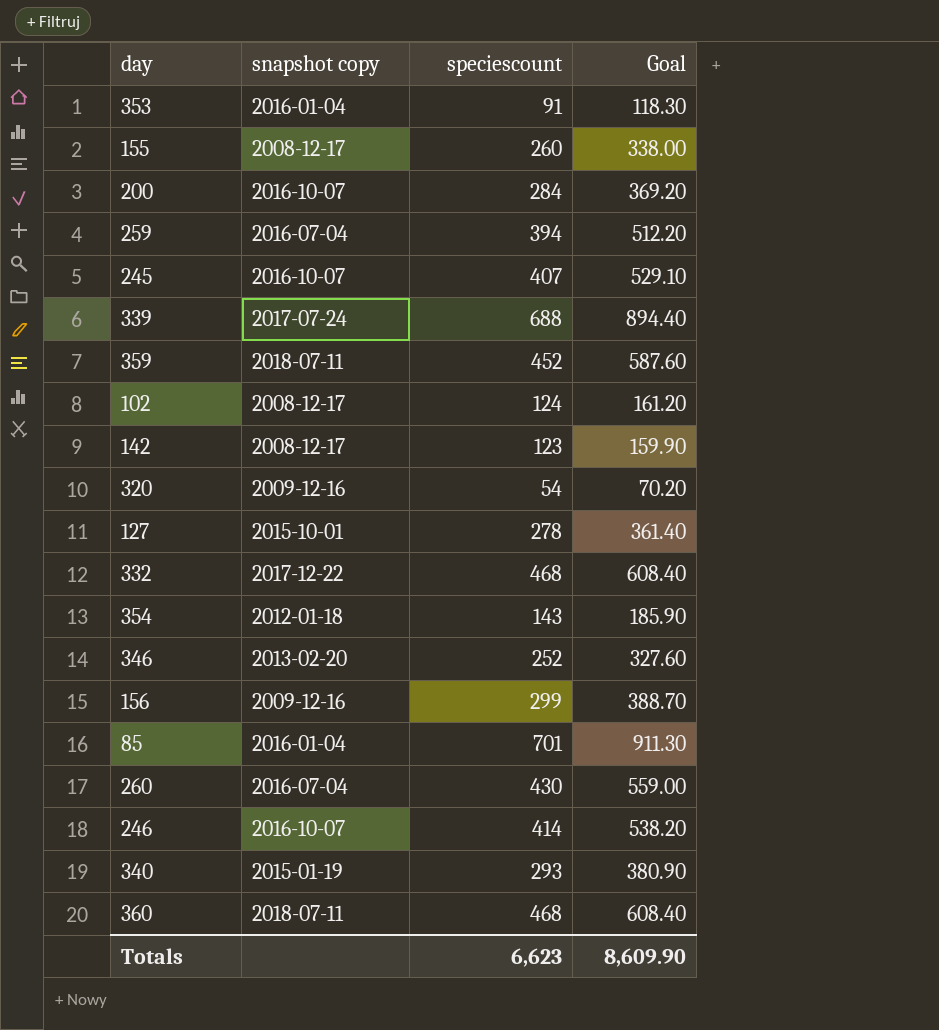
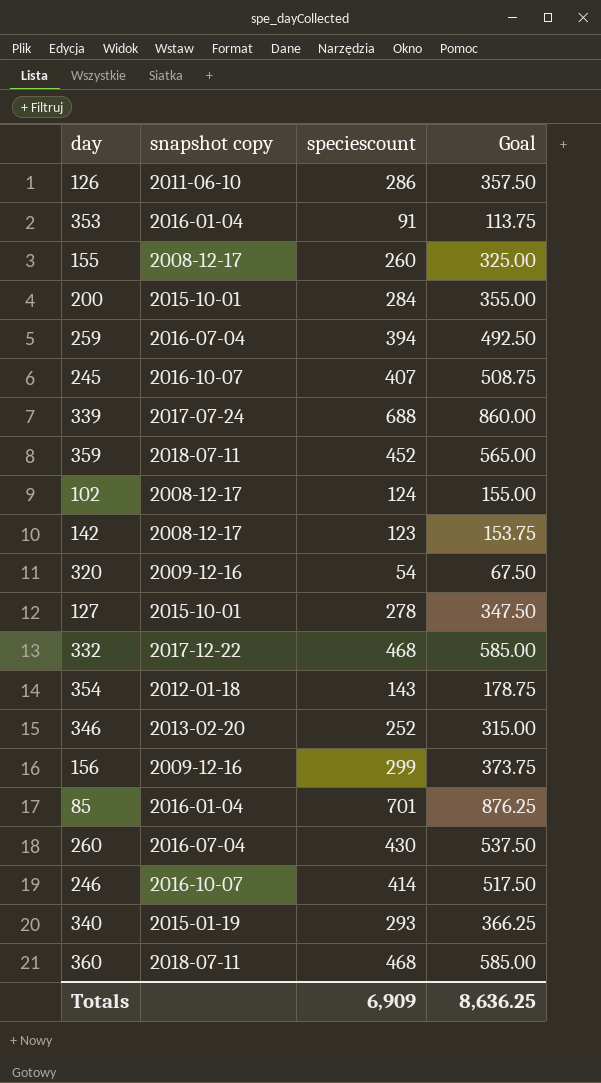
column Goal | formula: [speciescount] * 1.3 -> [speciescount] * 1.25
row 126: none -> 2011-06-10 | 286 | 357.50
200 | snapshot copy: 2016-10-07 -> 2015-10-01
Totals | speciescount: 6,623 -> 6,909
Totals | Goal: 8,609.90 -> 8,636.25

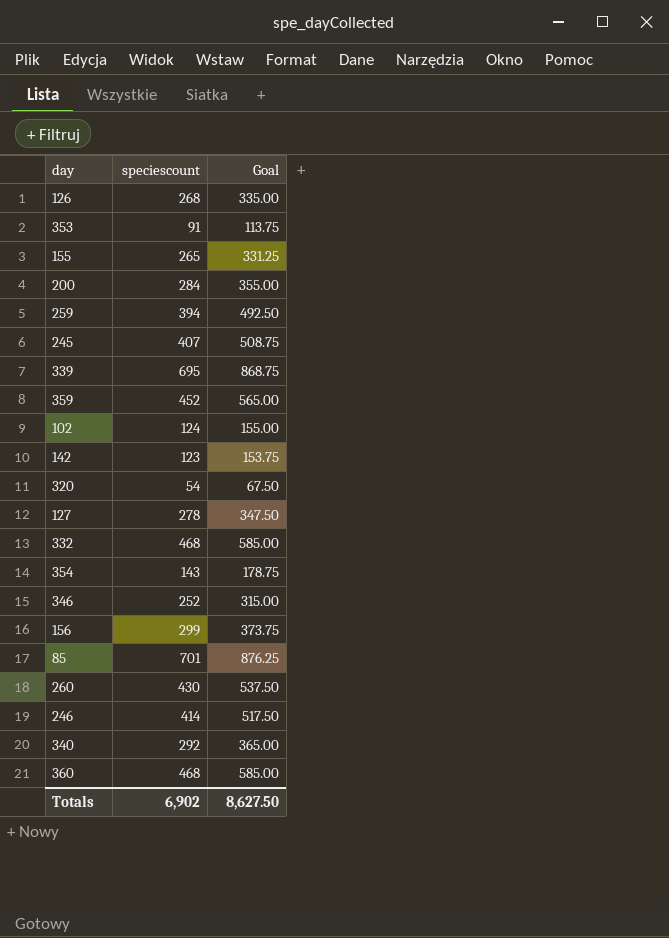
column snapshot copy | position: 2 -> none
126 | speciescount: 286 -> 268
126 | Goal: 357.50 -> 335.00
155 | speciescount: 260 -> 265
155 | Goal: 325.00 -> 331.25
339 | speciescount: 688 -> 695
339 | Goal: 860.00 -> 868.75
340 | speciescount: 293 -> 292
340 | Goal: 366.25 -> 365.00
Totals | speciescount: 6,909 -> 6,902
Totals | Goal: 8,636.25 -> 8,627.50

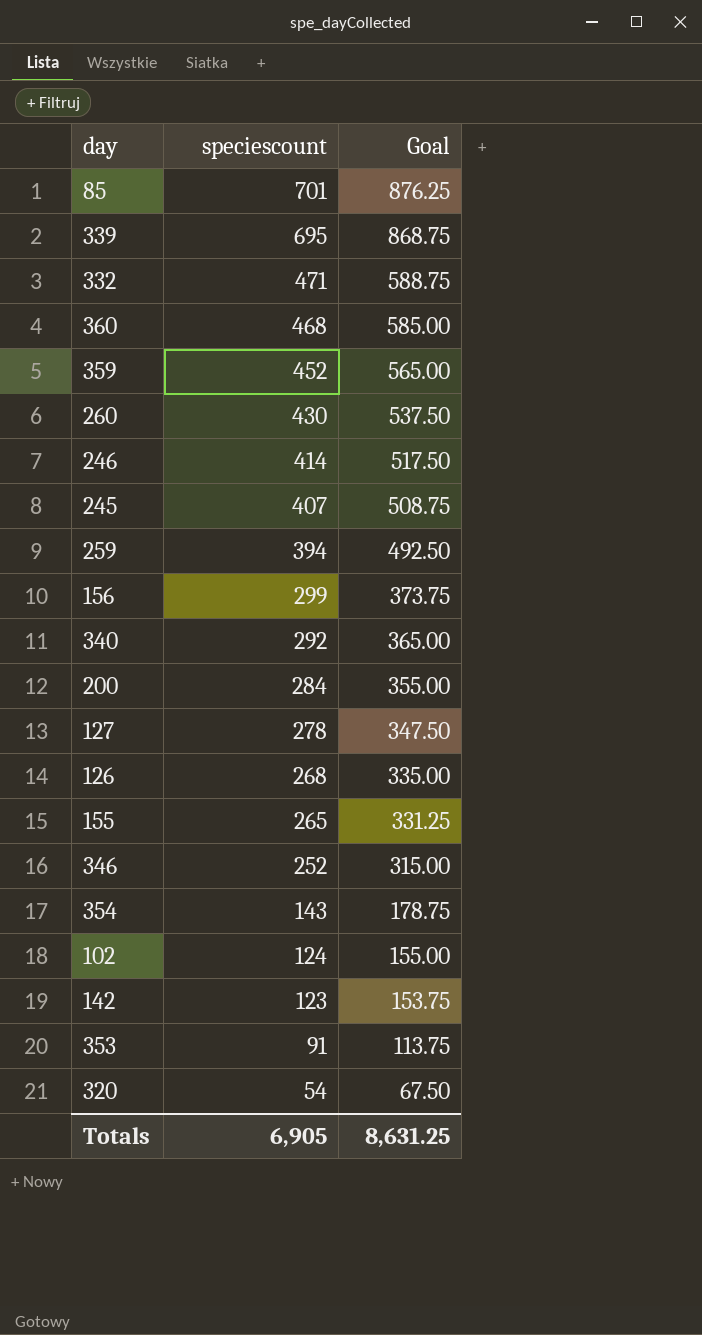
row order: none -> speciescount descending
332 | speciescount: 468 -> 471
332 | Goal: 585.00 -> 588.75
Totals | speciescount: 6,902 -> 6,905
Totals | Goal: 8,627.50 -> 8,631.25

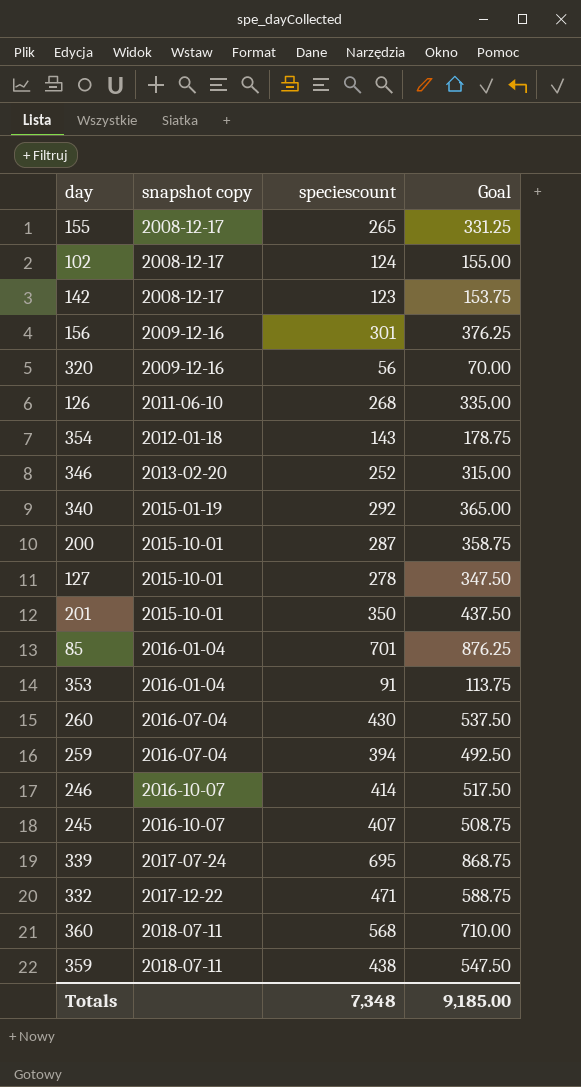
row order: speciescount descending -> snapshot copy ascending
column snapshot copy | position: none -> 2
156 | speciescount: 299 -> 301
156 | Goal: 373.75 -> 376.25
320 | speciescount: 54 -> 56
320 | Goal: 67.50 -> 70.00
200 | speciescount: 284 -> 287
200 | Goal: 355.00 -> 358.75
row 201: none -> 2015-10-01 | 350 | 437.50
360 | speciescount: 468 -> 568
360 | Goal: 585.00 -> 710.00
359 | speciescount: 452 -> 438
359 | Goal: 565.00 -> 547.50
Totals | speciescount: 6,905 -> 7,348
Totals | Goal: 8,631.25 -> 9,185.00

